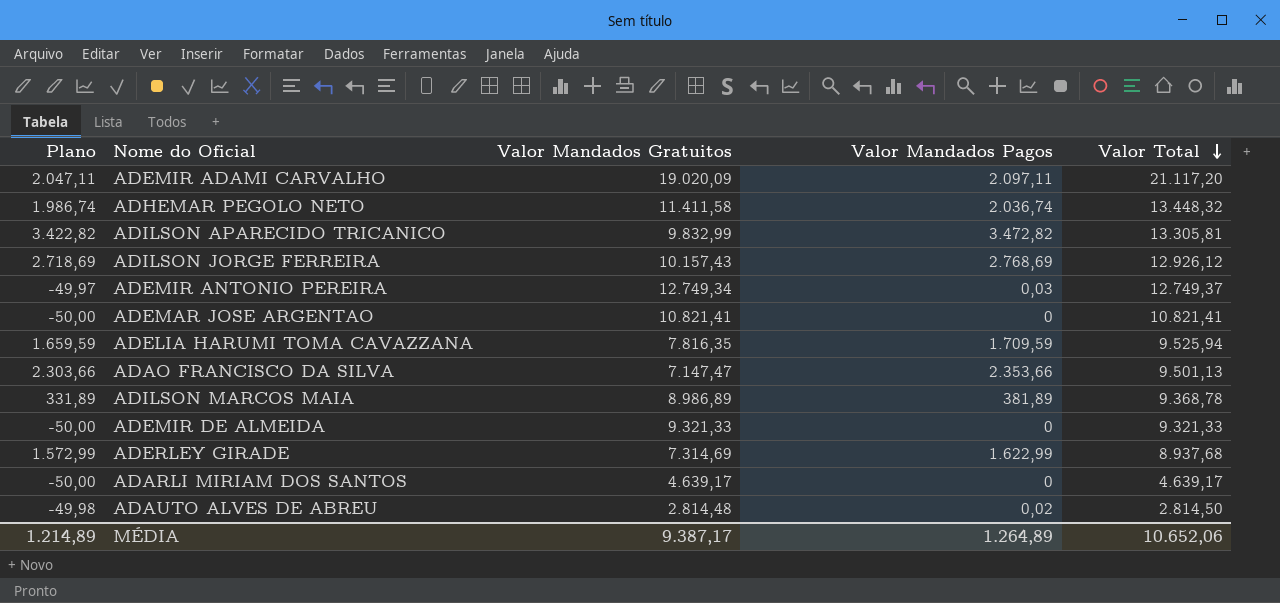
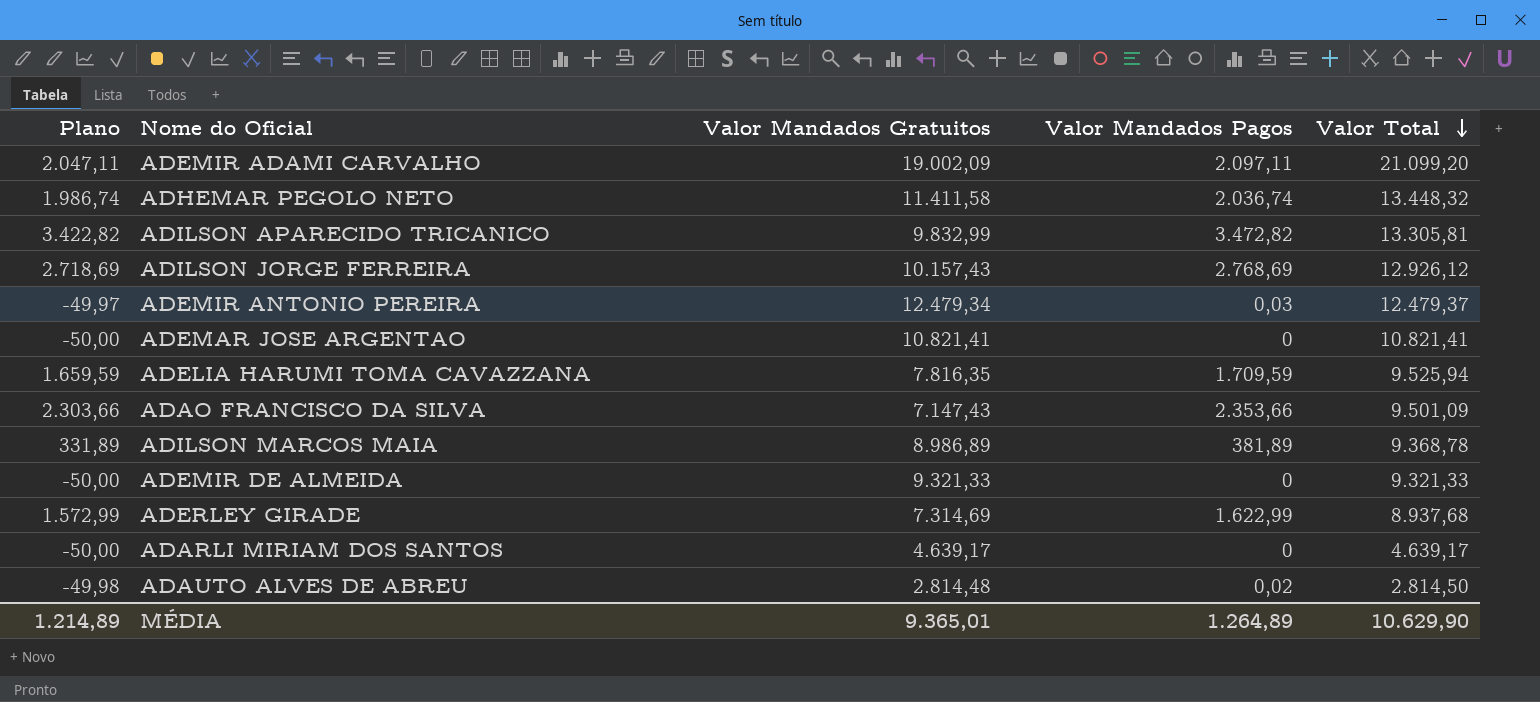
ADEMIR ADAMI CARVALHO | Valor Mandados Gratuitos: 19.020,09 -> 19.002,09
ADEMIR ADAMI CARVALHO | Valor Total: 21.117,20 -> 21.099,20
ADEMIR ANTONIO PEREIRA | Valor Mandados Gratuitos: 12.749,34 -> 12.479,34
ADEMIR ANTONIO PEREIRA | Valor Total: 12.749,37 -> 12.479,37
ADAO FRANCISCO DA SILVA | Valor Mandados Gratuitos: 7.147,47 -> 7.147,43
ADAO FRANCISCO DA SILVA | Valor Total: 9.501,13 -> 9.501,09
MÉDIA | Valor Mandados Gratuitos: 9.387,17 -> 9.365,01
MÉDIA | Valor Total: 10.652,06 -> 10.629,90

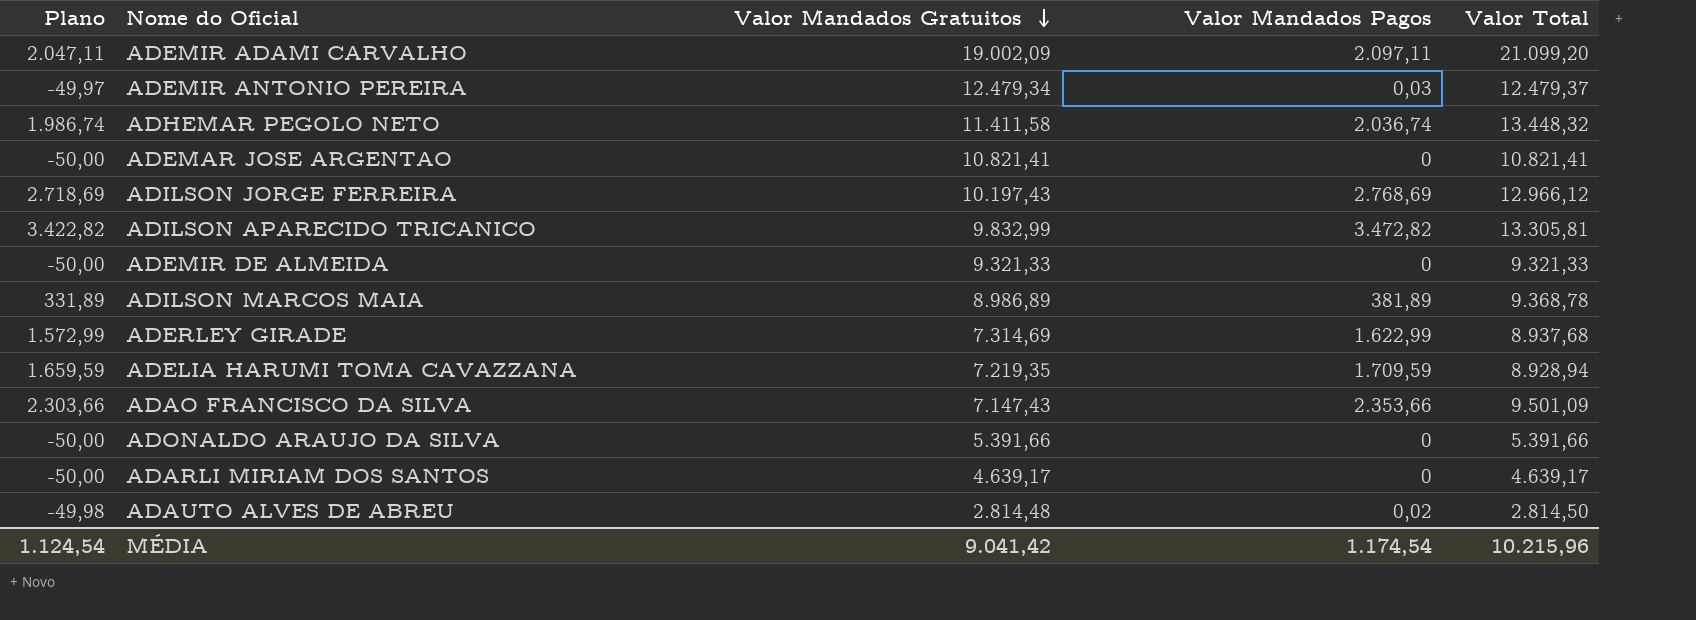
row order: Valor Total descending -> Valor Mandados Gratuitos descending
ADILSON JORGE FERREIRA | Valor Mandados Gratuitos: 10.157,43 -> 10.197,43
ADILSON JORGE FERREIRA | Valor Total: 12.926,12 -> 12.966,12
ADELIA HARUMI TOMA CAVAZZANA | Valor Mandados Gratuitos: 7.816,35 -> 7.219,35
ADELIA HARUMI TOMA CAVAZZANA | Valor Total: 9.525,94 -> 8.928,94
row ADONALDO ARAUJO DA SILVA: none -> -50,00 | 5.391,66 | 0 | 5.391,66
MÉDIA | Plano: 1.214,89 -> 1.124,54
MÉDIA | Valor Mandados Gratuitos: 9.365,01 -> 9.041,42
MÉDIA | Valor Mandados Pagos: 1.264,89 -> 1.174,54
MÉDIA | Valor Total: 10.629,90 -> 10.215,96

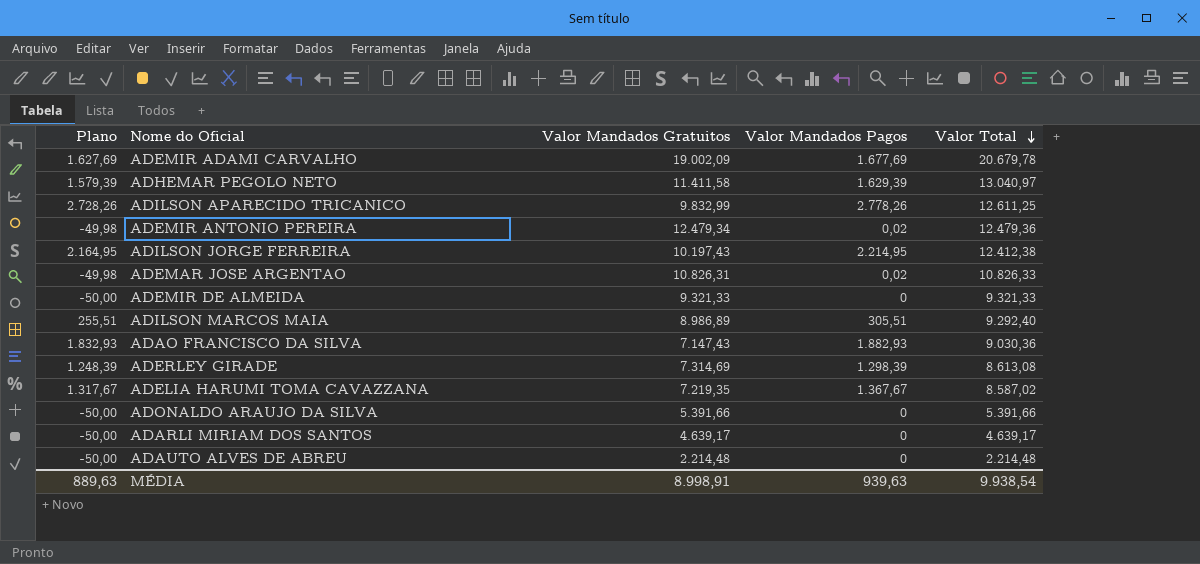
row order: Valor Mandados Gratuitos descending -> Valor Total descending
ADEMIR ADAMI CARVALHO | Plano: 2.047,11 -> 1.627,69
ADEMIR ADAMI CARVALHO | Valor Mandados Pagos: 2.097,11 -> 1.677,69
ADEMIR ADAMI CARVALHO | Valor Total: 21.099,20 -> 20.679,78
ADHEMAR PEGOLO NETO | Plano: 1.986,74 -> 1.579,39
ADHEMAR PEGOLO NETO | Valor Mandados Pagos: 2.036,74 -> 1.629,39
ADHEMAR PEGOLO NETO | Valor Total: 13.448,32 -> 13.040,97
ADILSON APARECIDO TRICANICO | Plano: 3.422,82 -> 2.728,26
ADILSON APARECIDO TRICANICO | Valor Mandados Pagos: 3.472,82 -> 2.778,26
ADILSON APARECIDO TRICANICO | Valor Total: 13.305,81 -> 12.611,25
ADEMIR ANTONIO PEREIRA | Plano: -49,97 -> -49,98
ADEMIR ANTONIO PEREIRA | Valor Mandados Pagos: 0,03 -> 0,02
ADEMIR ANTONIO PEREIRA | Valor Total: 12.479,37 -> 12.479,36
ADILSON JORGE FERREIRA | Plano: 2.718,69 -> 2.164,95
ADILSON JORGE FERREIRA | Valor Mandados Pagos: 2.768,69 -> 2.214,95
ADILSON JORGE FERREIRA | Valor Total: 12.966,12 -> 12.412,38
ADEMAR JOSE ARGENTAO | Plano: -50,00 -> -49,98
ADEMAR JOSE ARGENTAO | Valor Mandados Gratuitos: 10.821,41 -> 10.826,31
ADEMAR JOSE ARGENTAO | Valor Mandados Pagos: 0 -> 0,02
ADEMAR JOSE ARGENTAO | Valor Total: 10.821,41 -> 10.826,33
ADILSON MARCOS MAIA | Plano: 331,89 -> 255,51
ADILSON MARCOS MAIA | Valor Mandados Pagos: 381,89 -> 305,51
ADILSON MARCOS MAIA | Valor Total: 9.368,78 -> 9.292,40
ADAO FRANCISCO DA SILVA | Plano: 2.303,66 -> 1.832,93
ADAO FRANCISCO DA SILVA | Valor Mandados Pagos: 2.353,66 -> 1.882,93
ADAO FRANCISCO DA SILVA | Valor Total: 9.501,09 -> 9.030,36
ADERLEY GIRADE | Plano: 1.572,99 -> 1.248,39
ADERLEY GIRADE | Valor Mandados Pagos: 1.622,99 -> 1.298,39
ADERLEY GIRADE | Valor Total: 8.937,68 -> 8.613,08
ADELIA HARUMI TOMA CAVAZZANA | Plano: 1.659,59 -> 1.317,67
ADELIA HARUMI TOMA CAVAZZANA | Valor Mandados Pagos: 1.709,59 -> 1.367,67
ADELIA HARUMI TOMA CAVAZZANA | Valor Total: 8.928,94 -> 8.587,02
ADAUTO ALVES DE ABREU | Plano: -49,98 -> -50,00
ADAUTO ALVES DE ABREU | Valor Mandados Gratuitos: 2.814,48 -> 2.214,48
ADAUTO ALVES DE ABREU | Valor Mandados Pagos: 0,02 -> 0
ADAUTO ALVES DE ABREU | Valor Total: 2.814,50 -> 2.214,48
MÉDIA | Plano: 1.124,54 -> 889,63
MÉDIA | Valor Mandados Gratuitos: 9.041,42 -> 8.998,91
MÉDIA | Valor Mandados Pagos: 1.174,54 -> 939,63
MÉDIA | Valor Total: 10.215,96 -> 9.938,54

